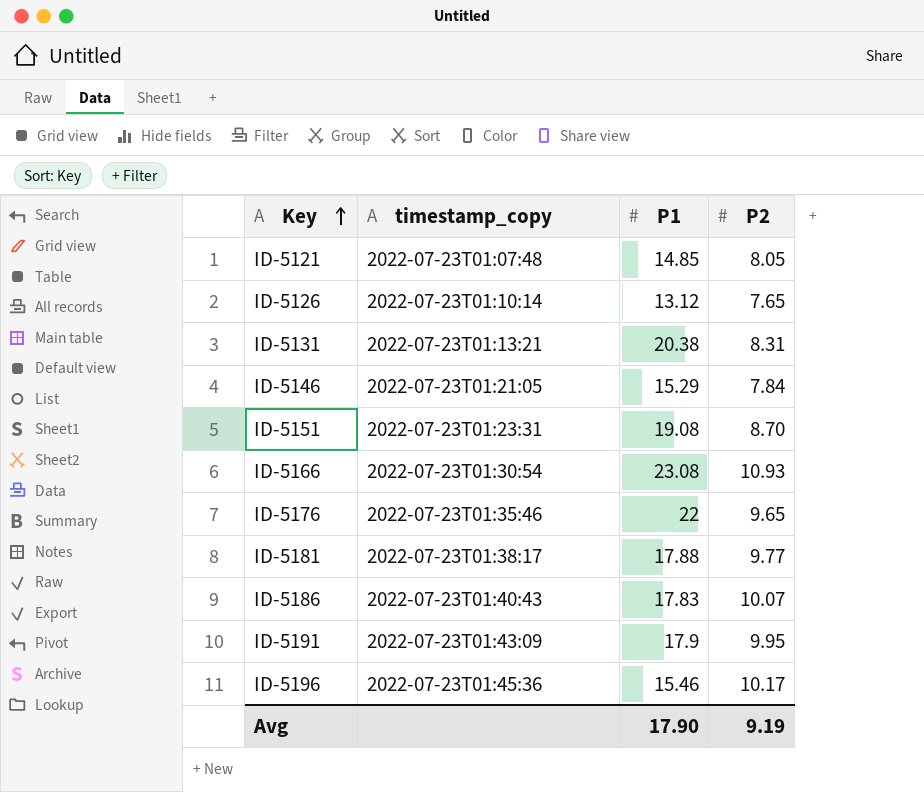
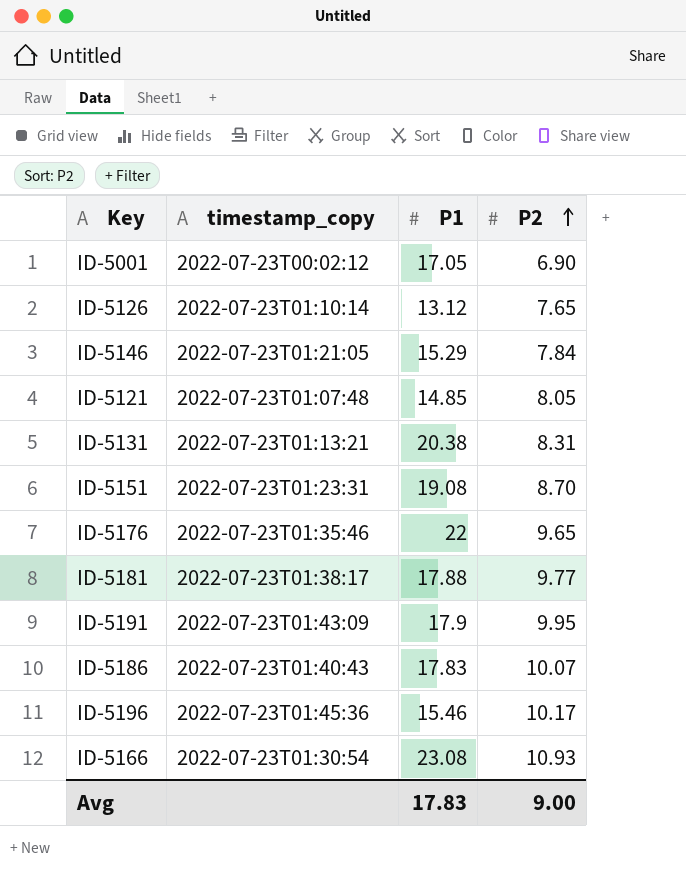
row order: Key ascending -> P2 ascending
row ID-5001: none -> 2022-07-23T00:02:12 | 17.05 | 6.90
Avg | P1: 17.90 -> 17.83
Avg | P2: 9.19 -> 9.00

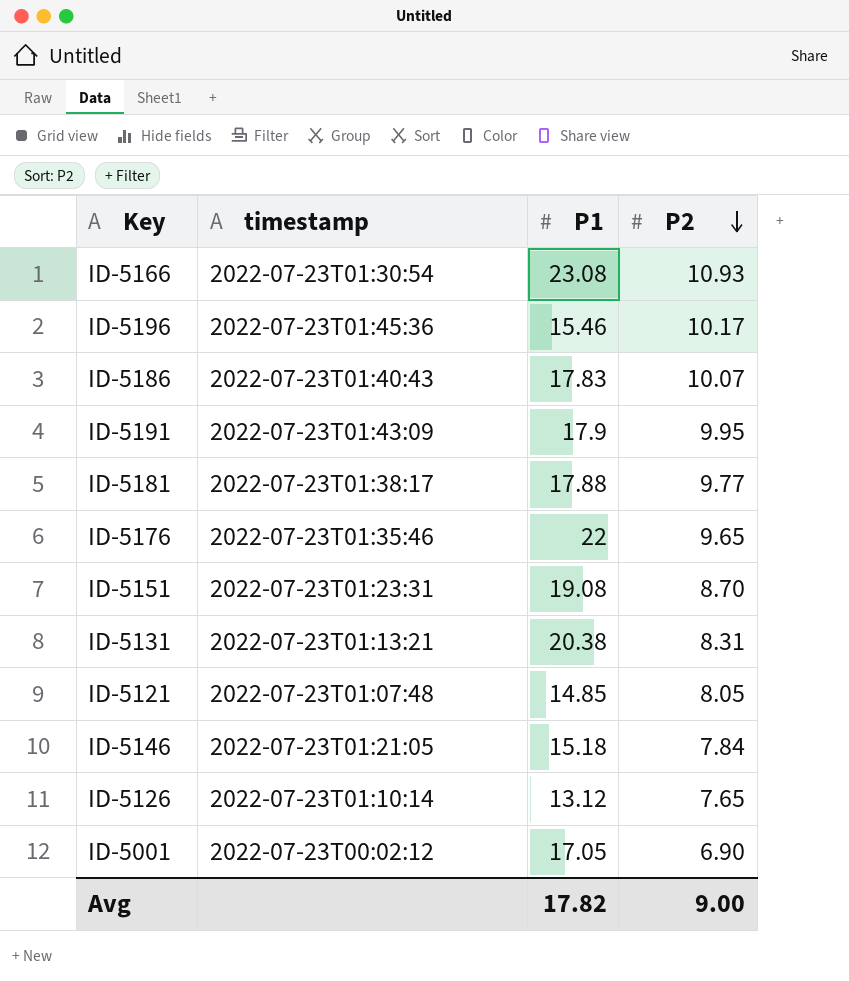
row order: P2 ascending -> P2 descending
column name: timestamp_copy -> timestamp
ID-5146 | P1: 15.29 -> 15.18
Avg | P1: 17.83 -> 17.82

